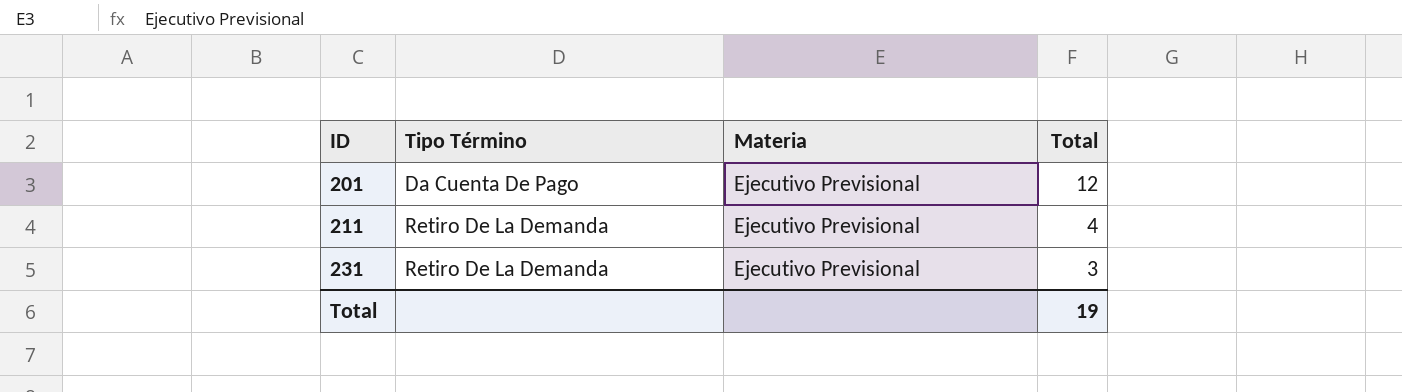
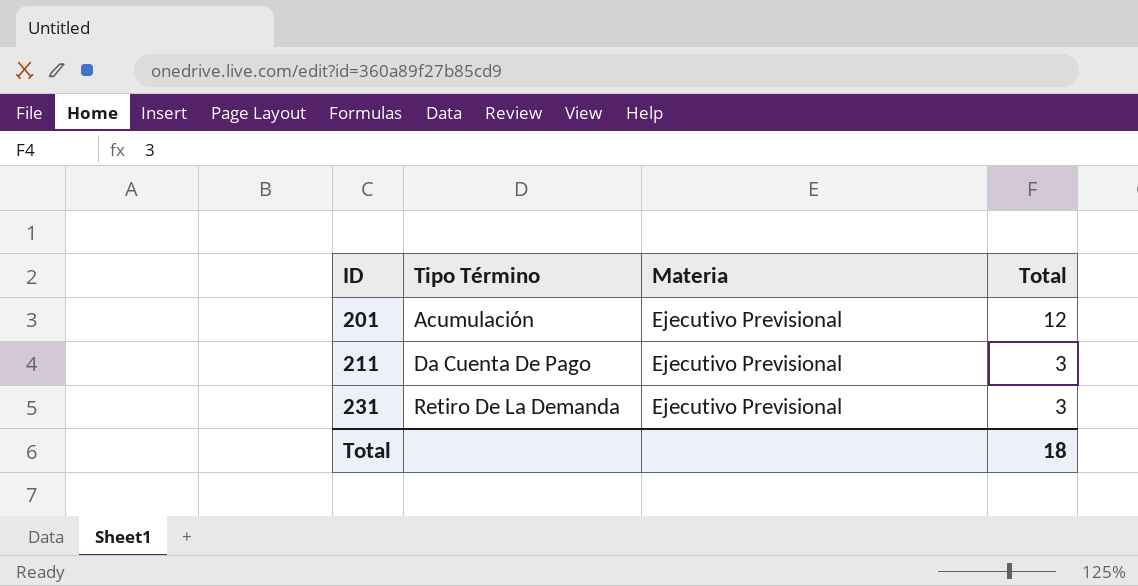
201 | Tipo Término: Da Cuenta De Pago -> Acumulación
211 | Tipo Término: Retiro De La Demanda -> Da Cuenta De Pago
211 | Total: 4 -> 3
Total | Total: 19 -> 18

